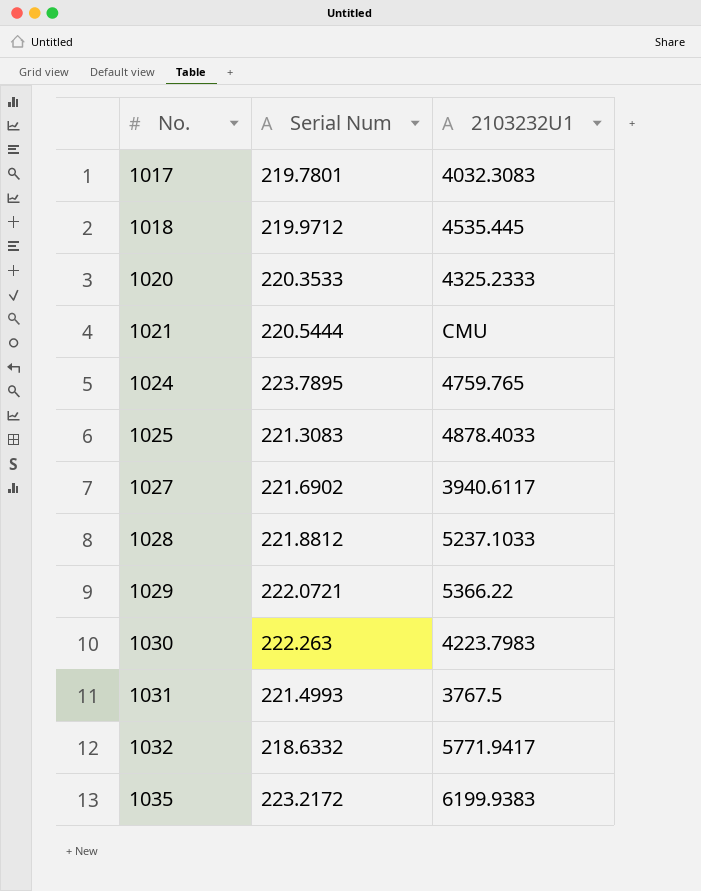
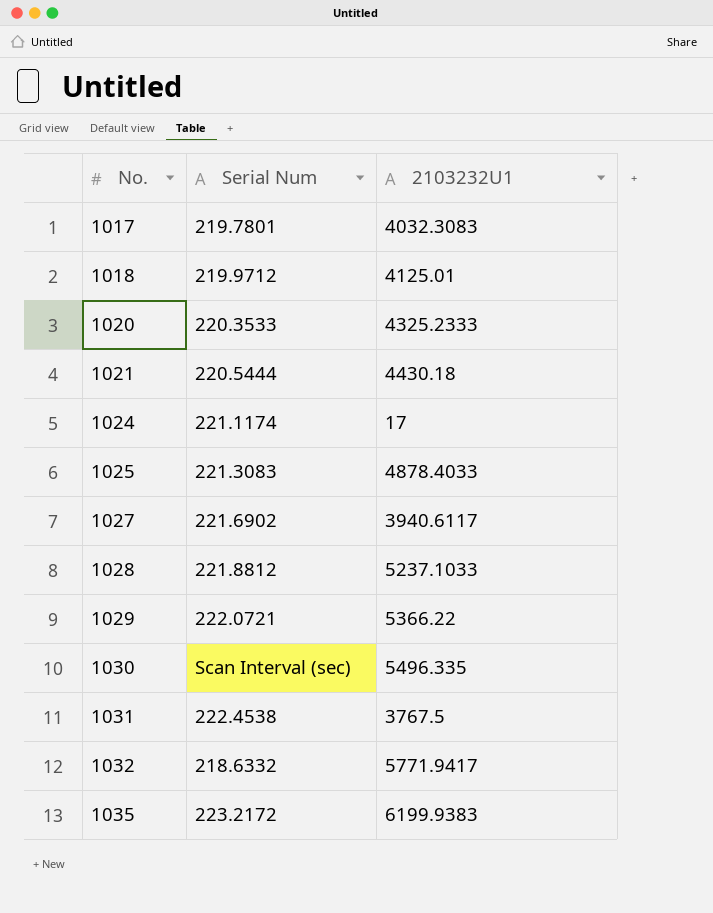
1018 | 2103232U1: 4535.445 -> 4125.01
1021 | 2103232U1: CMU -> 4430.18
1024 | Serial Num: 223.7895 -> 221.1174
1024 | 2103232U1: 4759.765 -> 17
1030 | Serial Num: 222.263 -> Scan Interval (sec)
1030 | 2103232U1: 4223.7983 -> 5496.335
1031 | Serial Num: 221.4993 -> 222.4538

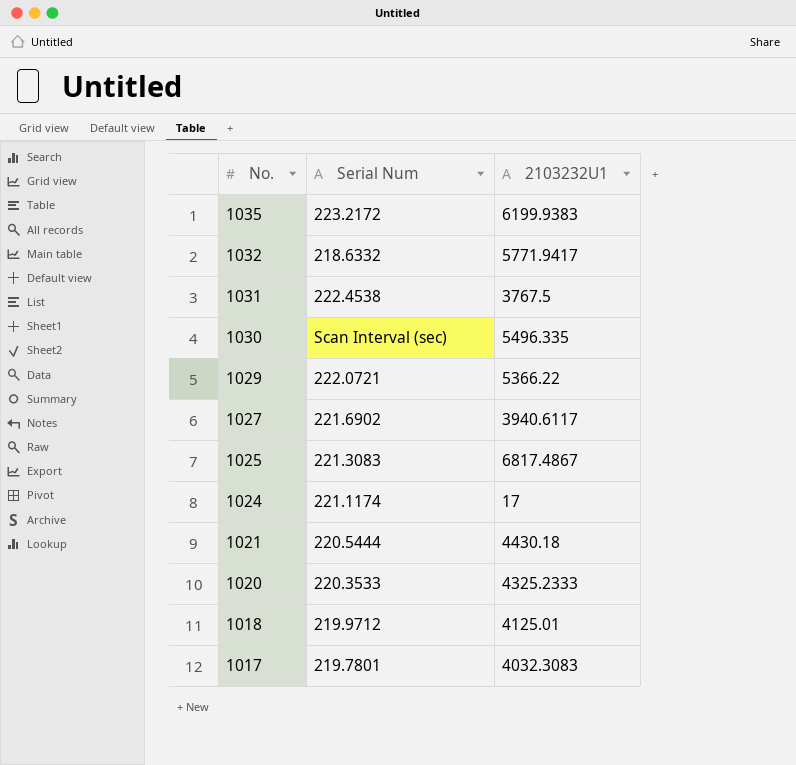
row order: No. ascending -> No. descending
row 1028: 221.8812 | 5237.1033 -> none
1025 | 2103232U1: 4878.4033 -> 6817.4867

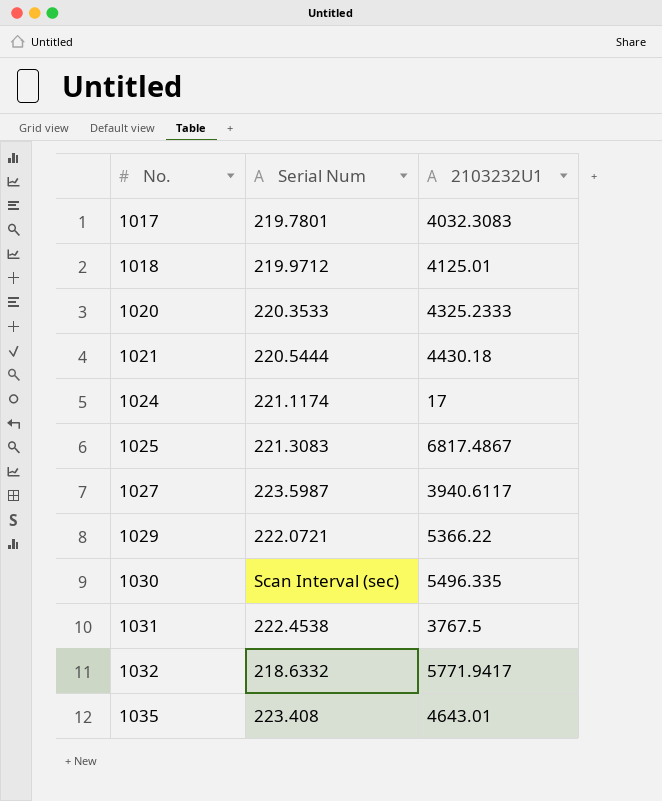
row order: No. descending -> No. ascending
1027 | Serial Num: 221.6902 -> 223.5987
1035 | Serial Num: 223.2172 -> 223.408
1035 | 2103232U1: 6199.9383 -> 4643.01

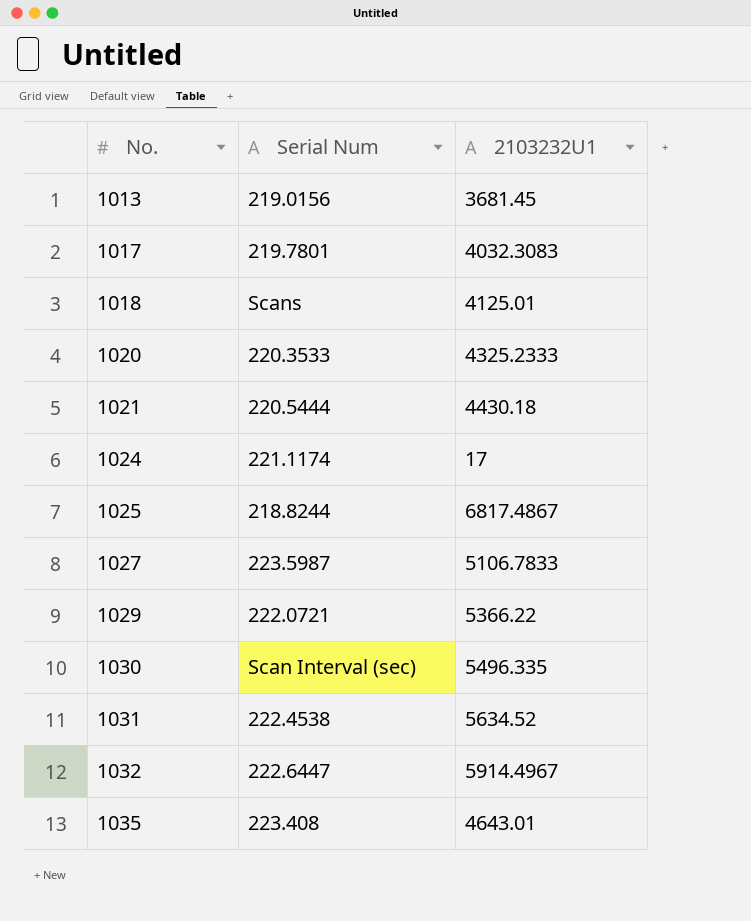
row 1013: none -> 219.0156 | 3681.45
1018 | Serial Num: 219.9712 -> Scans
1025 | Serial Num: 221.3083 -> 218.8244
1027 | 2103232U1: 3940.6117 -> 5106.7833
1031 | 2103232U1: 3767.5 -> 5634.52
1032 | Serial Num: 218.6332 -> 222.6447
1032 | 2103232U1: 5771.9417 -> 5914.4967

